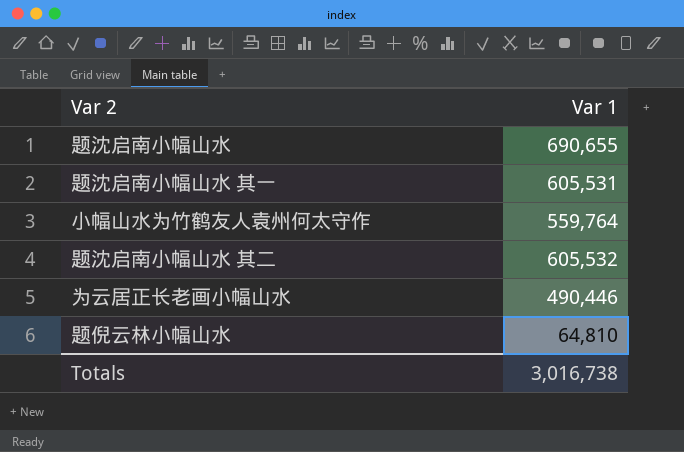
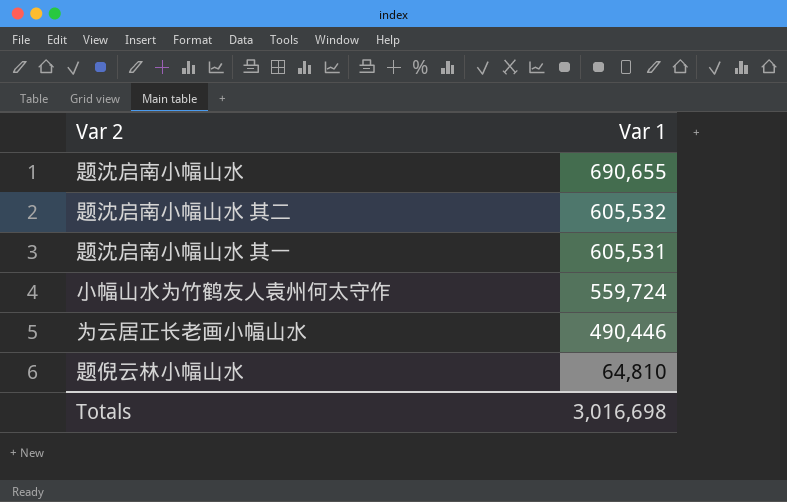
row order: none -> Var 1 descending
小幅山水为竹鹤友人袁州何太守作 | Var 1: 559,764 -> 559,724
Totals | Var 1: 3,016,738 -> 3,016,698

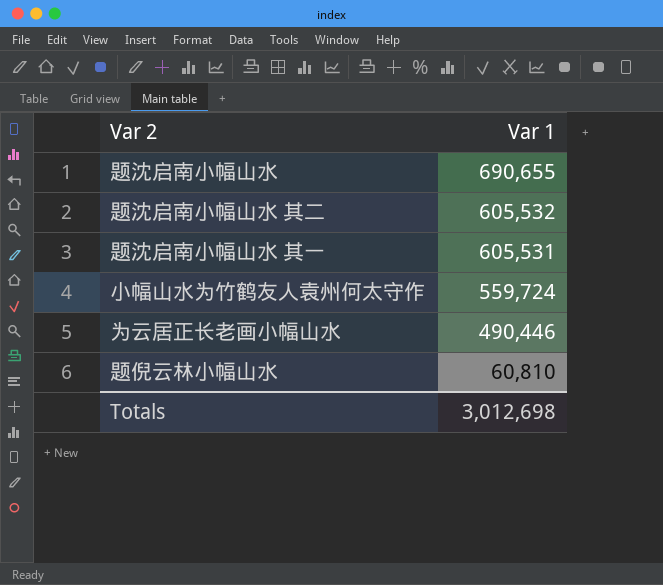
题倪云林小幅山水 | Var 1: 64,810 -> 60,810
Totals | Var 1: 3,016,698 -> 3,012,698

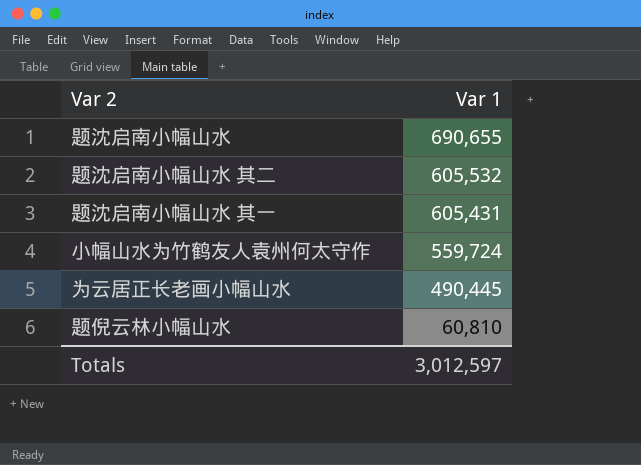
题沈启南小幅山水 其一 | Var 1: 605,531 -> 605,431
为云居正长老画小幅山水 | Var 1: 490,446 -> 490,445
Totals | Var 1: 3,012,698 -> 3,012,597

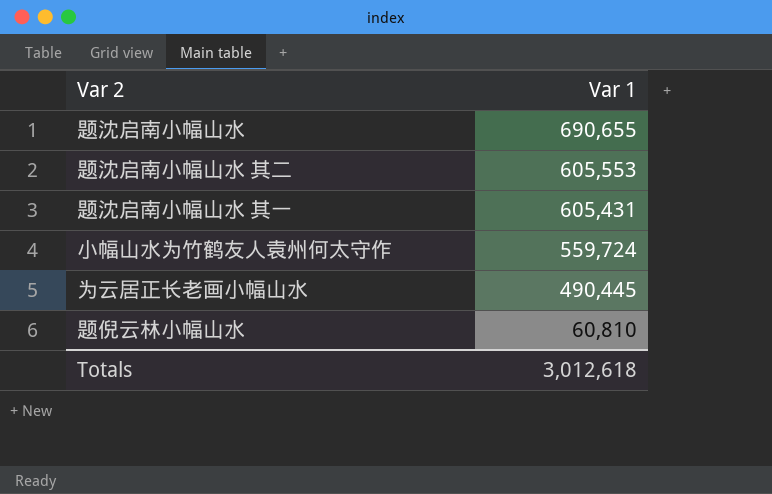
题沈启南小幅山水 其二 | Var 1: 605,532 -> 605,553
Totals | Var 1: 3,012,597 -> 3,012,618

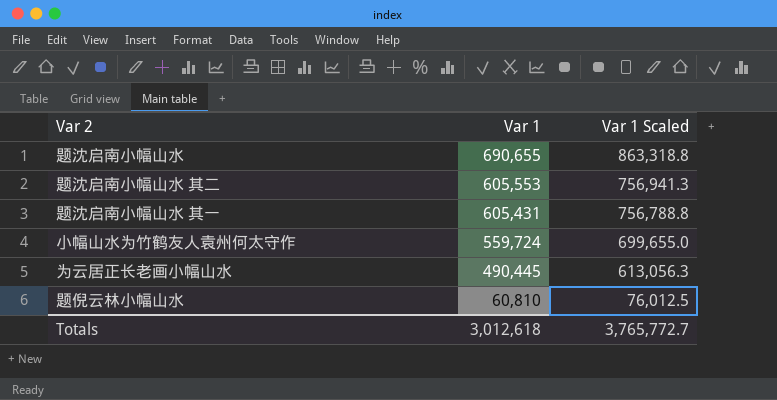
column Var 1 Scaled | formula: none -> [Var 1] * 1.25

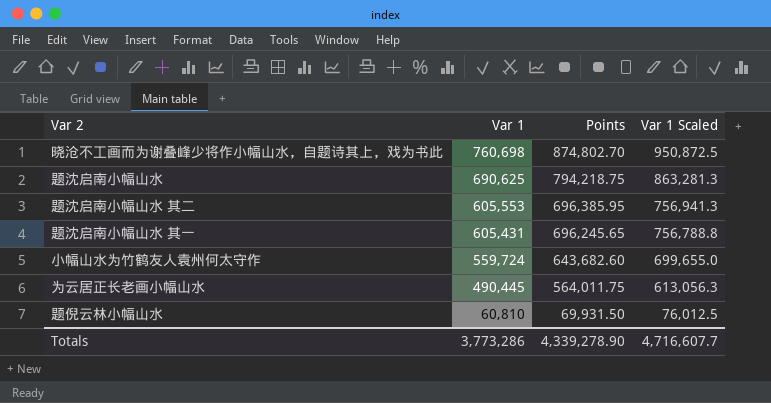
column Points | formula: none -> [Var 1] * 1.15
row 晓沧不工画而为谢叠峰少将作小幅山水，自题诗其上，戏为书此: none -> 760,698 | 874,802.70 | 950,872.5
题沈启南小幅山水 | Var 1: 690,655 -> 690,625
题沈启南小幅山水 | Var 1 Scaled: 863,318.8 -> 863,281.3
Totals | Var 1: 3,012,618 -> 3,773,286
Totals | Var 1 Scaled: 3,765,772.7 -> 4,716,607.7

